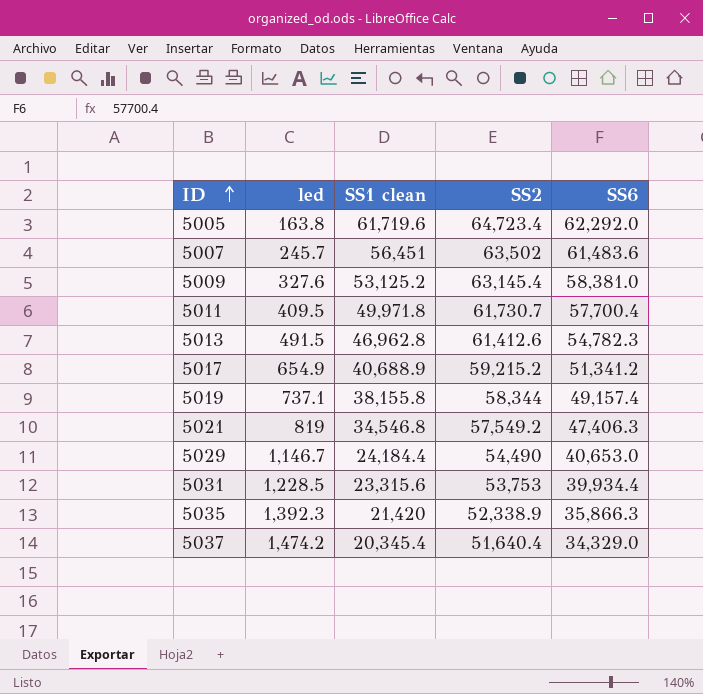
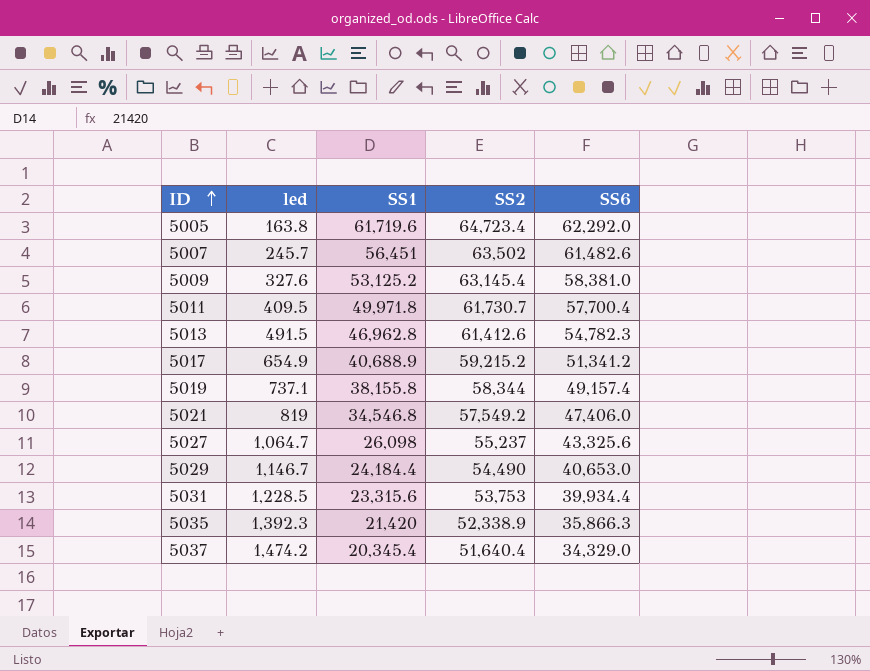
column name: SS1 clean -> SS1
5007 | SS6: 61,483.6 -> 61,482.6
5021 | SS6: 47,406.3 -> 47,406.0
row 5027: none -> 1,064.7 | 26,098 | 55,237 | 43,325.6

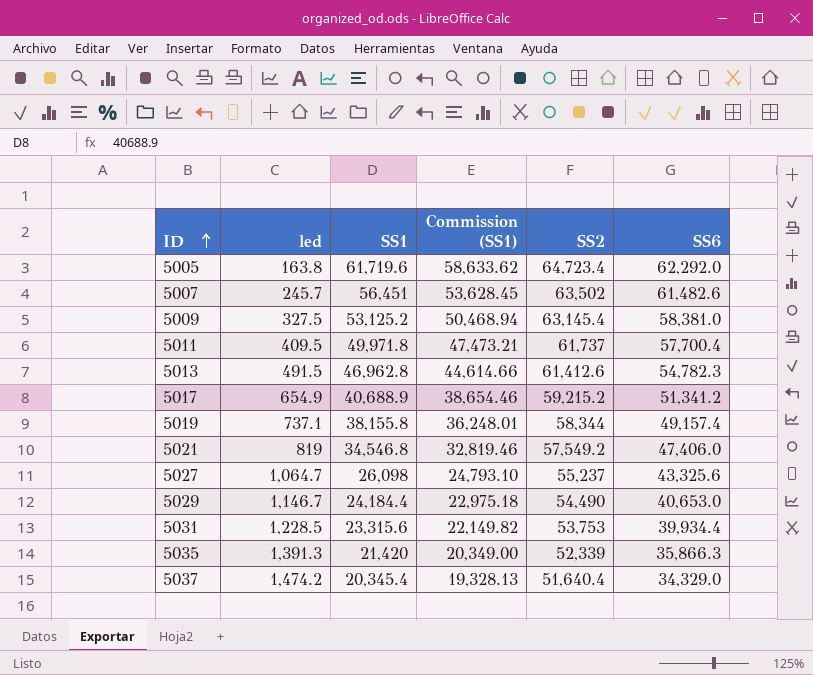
column Commission (SS1) | formula: none -> [SS1] * 0.95
5009 | led: 327.6 -> 327.5
5011 | SS2: 61,730.7 -> 61,737
5035 | led: 1,392.3 -> 1,391.3
5035 | SS2: 52,338.9 -> 52,339

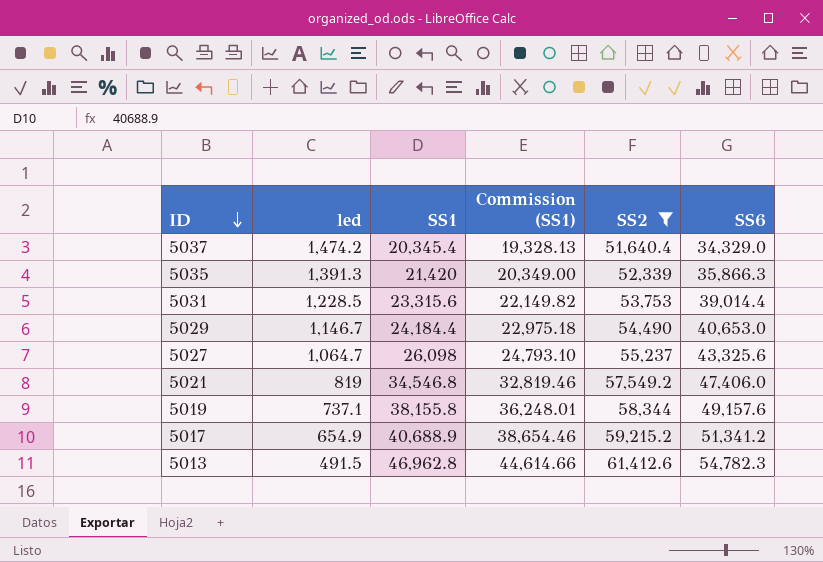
filter: none -> SS2 <= 61,412.6
row order: ID ascending -> ID descending
5031 | SS6: 39,934.4 -> 39,014.4
5019 | SS6: 49,157.4 -> 49,157.6

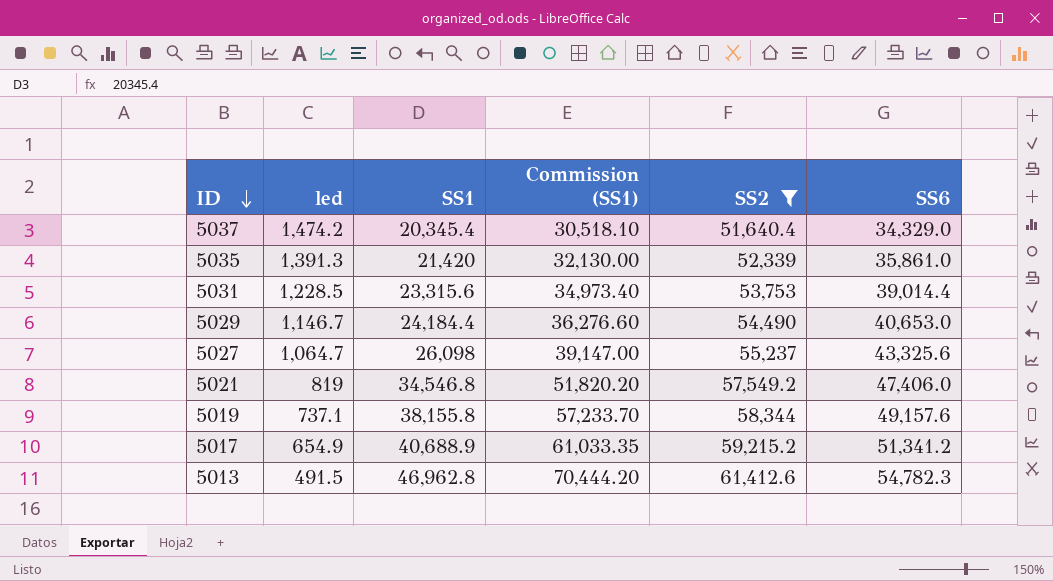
column Commission (SS1) | formula: [SS1] * 0.95 -> [SS1] * 1.5
5035 | SS6: 35,866.3 -> 35,861.0

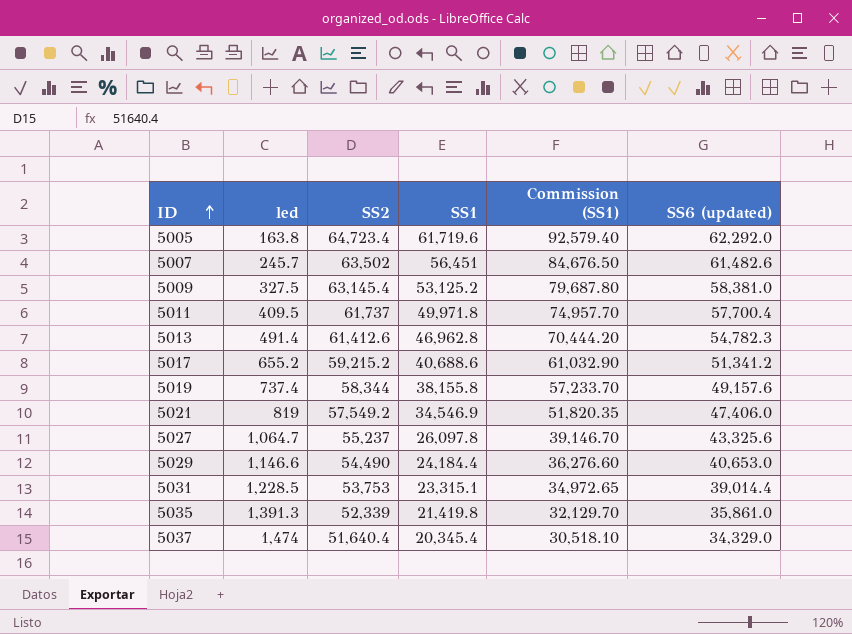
filter: SS2 <= 61,412.6 -> none
row order: ID descending -> ID ascending
column SS2 | position: 5 -> 3
column name: SS6 -> SS6 (updated)
5013 | led: 491.5 -> 491.4
5017 | led: 654.9 -> 655.2
5017 | SS1: 40,688.9 -> 40,688.6
5017 | Commission (SS1): 61,033.35 -> 61,032.90
5019 | led: 737.1 -> 737.4
5021 | SS1: 34,546.8 -> 34,546.9
5021 | Commission (SS1): 51,820.20 -> 51,820.35
5027 | SS1: 26,098 -> 26,097.8
5027 | Commission (SS1): 39,147.00 -> 39,146.70
5029 | led: 1,146.7 -> 1,146.6
5031 | SS1: 23,315.6 -> 23,315.1
5031 | Commission (SS1): 34,973.40 -> 34,972.65
5035 | SS1: 21,420 -> 21,419.8
5035 | Commission (SS1): 32,130.00 -> 32,129.70
5037 | led: 1,474.2 -> 1,474

